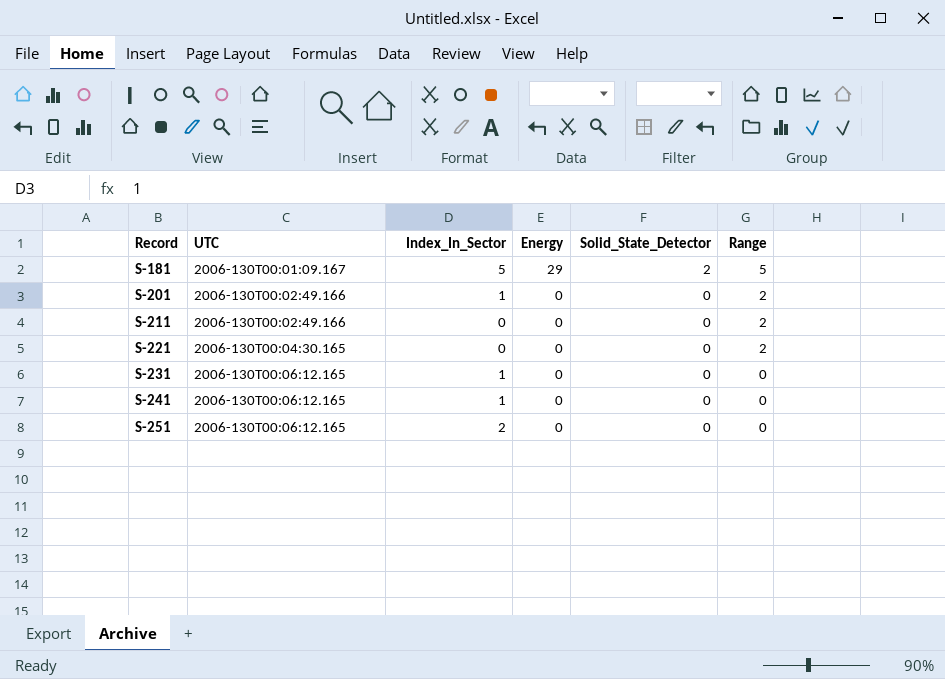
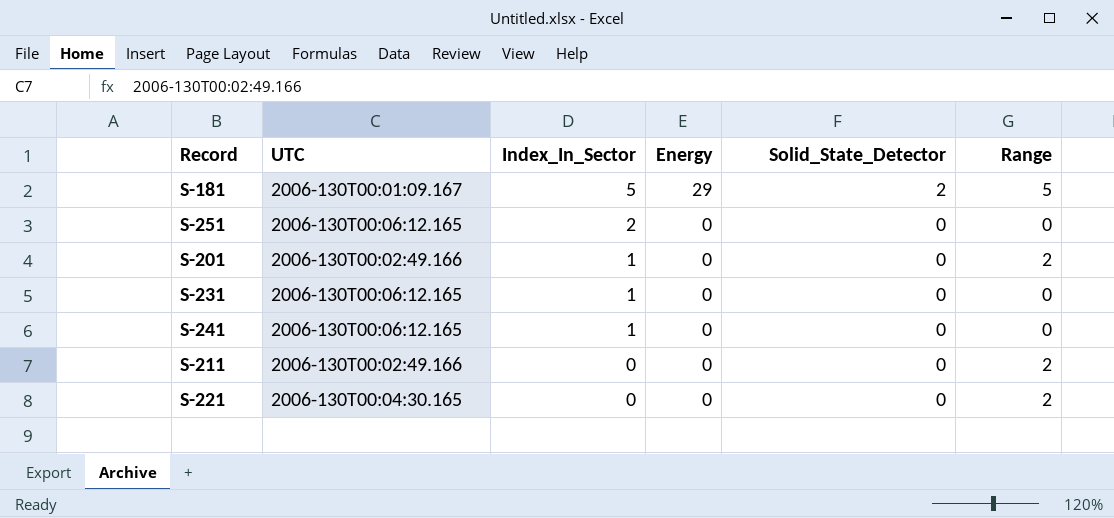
row order: Record ascending -> Index_In_Sector descending

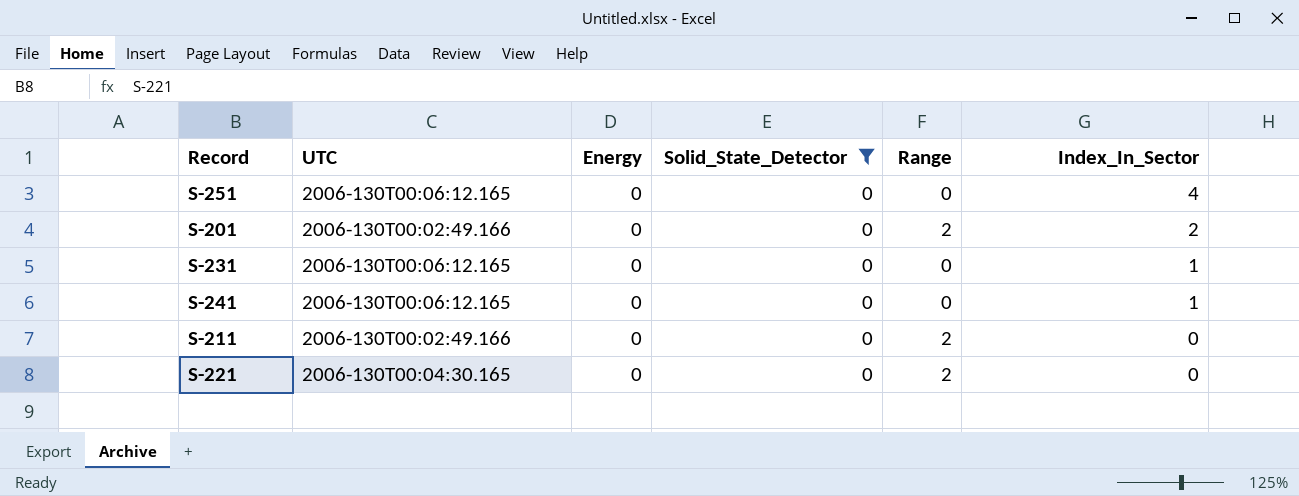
filter: none -> Solid_State_Detector = 0
column Index_In_Sector | position: 3 -> 6
S-251 | Index_In_Sector: 2 -> 4
S-201 | Index_In_Sector: 1 -> 2

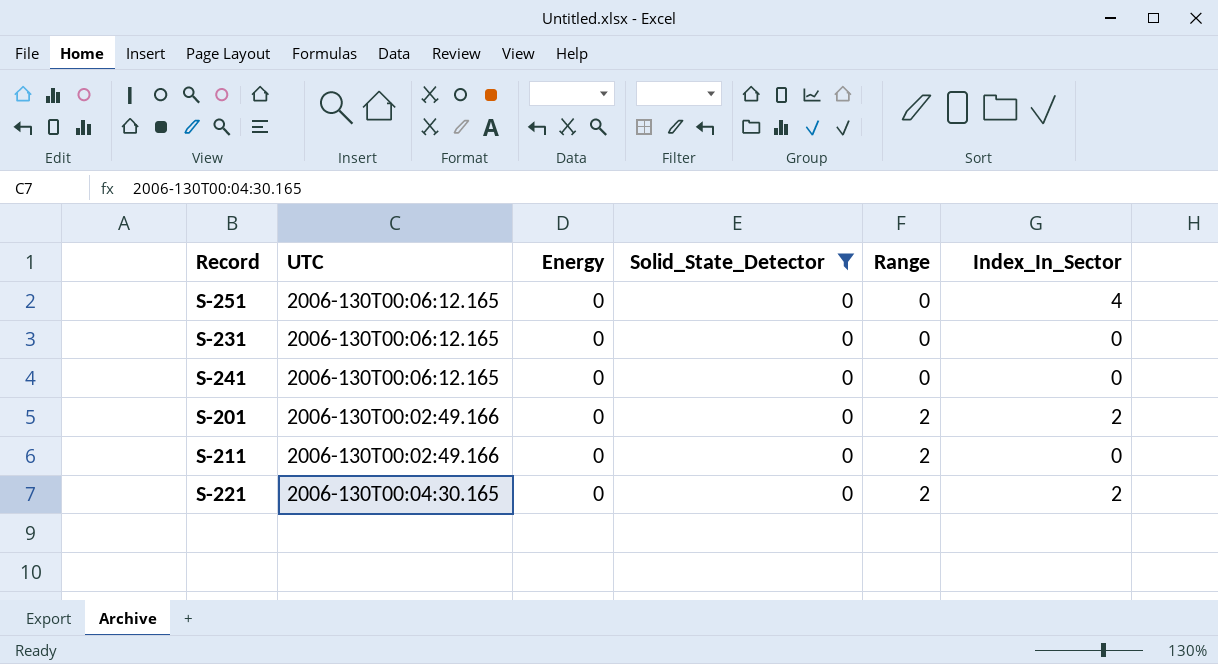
row order: Index_In_Sector descending -> Range ascending
S-231 | Index_In_Sector: 1 -> 0
S-241 | Index_In_Sector: 1 -> 0
S-221 | Index_In_Sector: 0 -> 2

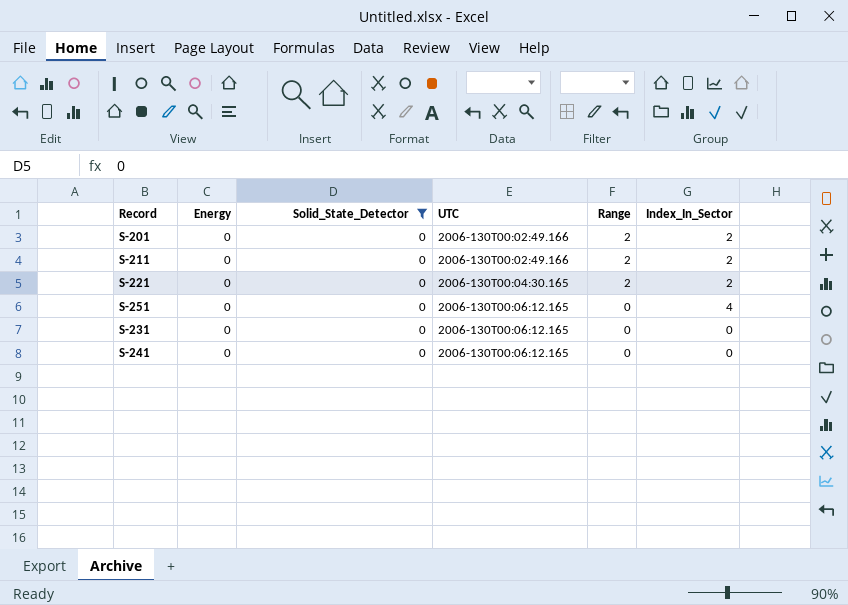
row order: Range ascending -> UTC ascending
column UTC | position: 2 -> 4
S-211 | Index_In_Sector: 0 -> 2

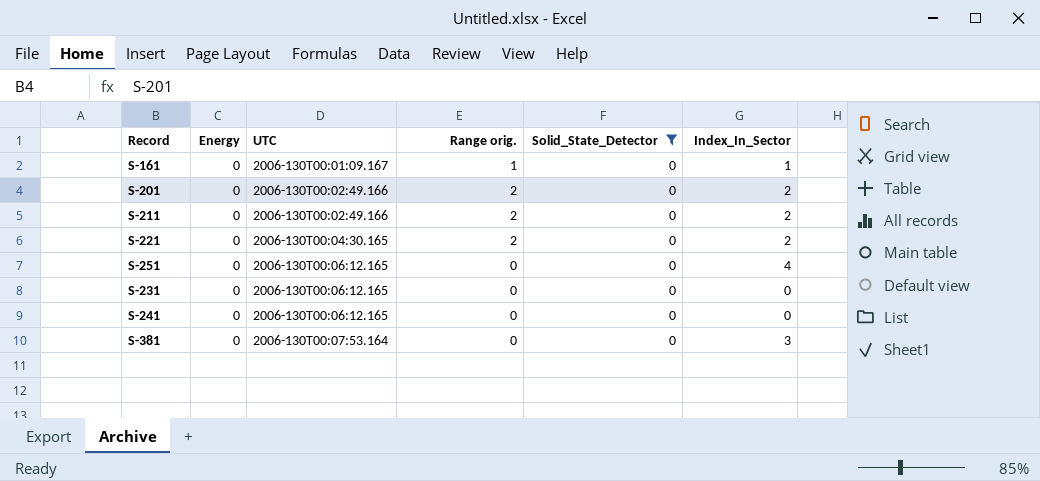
column name: Range -> Range orig.
column Solid_State_Detector | position: 3 -> 5
row S-161: none -> 0 | 2006-130T00:01:09.167 | 1 | 0 | 1
row S-381: none -> 0 | 2006-130T00:07:53.164 | 0 | 0 | 3

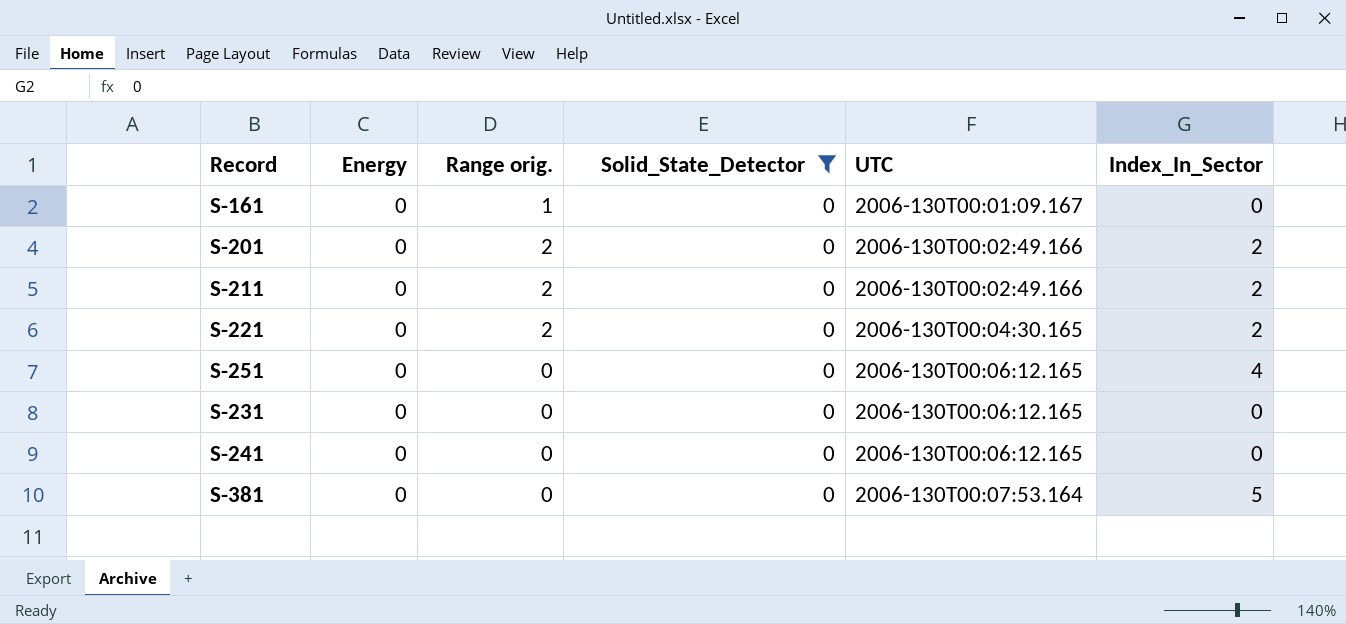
column UTC | position: 3 -> 5
S-161 | Index_In_Sector: 1 -> 0
S-381 | Index_In_Sector: 3 -> 5

